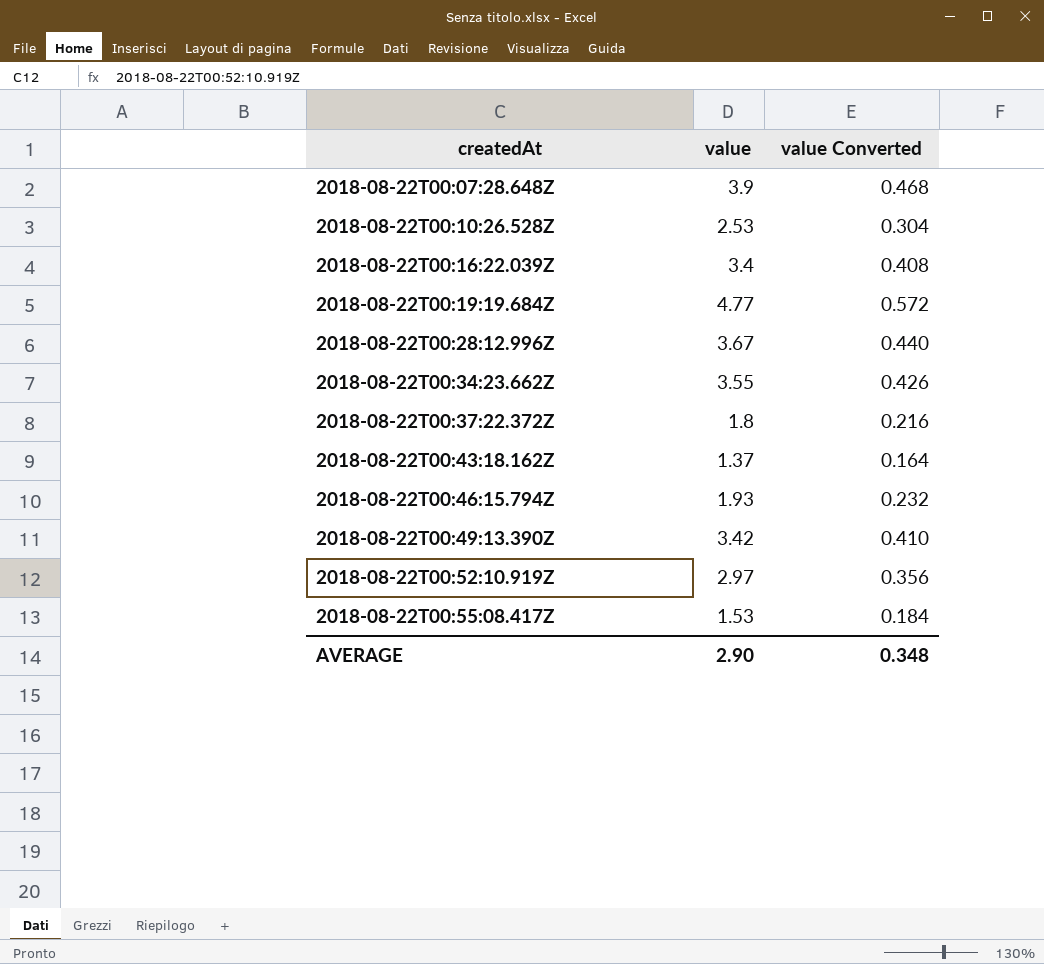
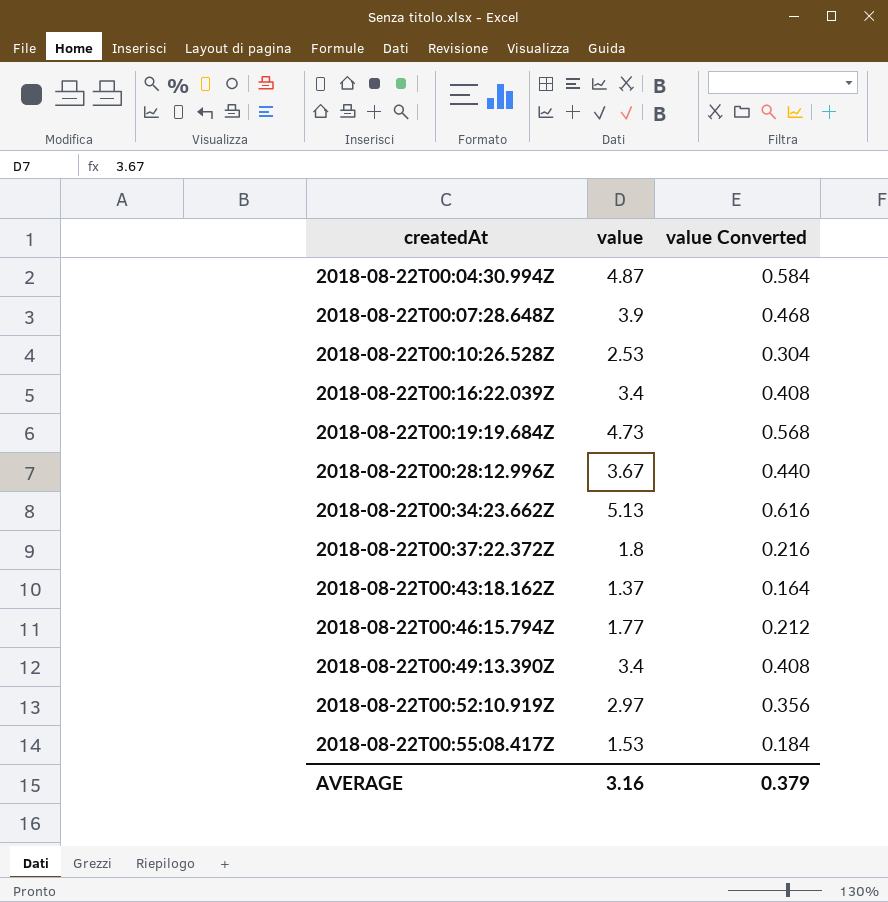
row 2018-08-22T00:04:30.994Z: none -> 4.87 | 0.584
2018-08-22T00:19:19.684Z | value: 4.77 -> 4.73
2018-08-22T00:19:19.684Z | value Converted: 0.572 -> 0.568
2018-08-22T00:34:23.662Z | value: 3.55 -> 5.13
2018-08-22T00:34:23.662Z | value Converted: 0.426 -> 0.616
2018-08-22T00:46:15.794Z | value: 1.93 -> 1.77
2018-08-22T00:46:15.794Z | value Converted: 0.232 -> 0.212
2018-08-22T00:49:13.390Z | value: 3.42 -> 3.4
2018-08-22T00:49:13.390Z | value Converted: 0.410 -> 0.408
AVERAGE | value: 2.90 -> 3.16
AVERAGE | value Converted: 0.348 -> 0.379

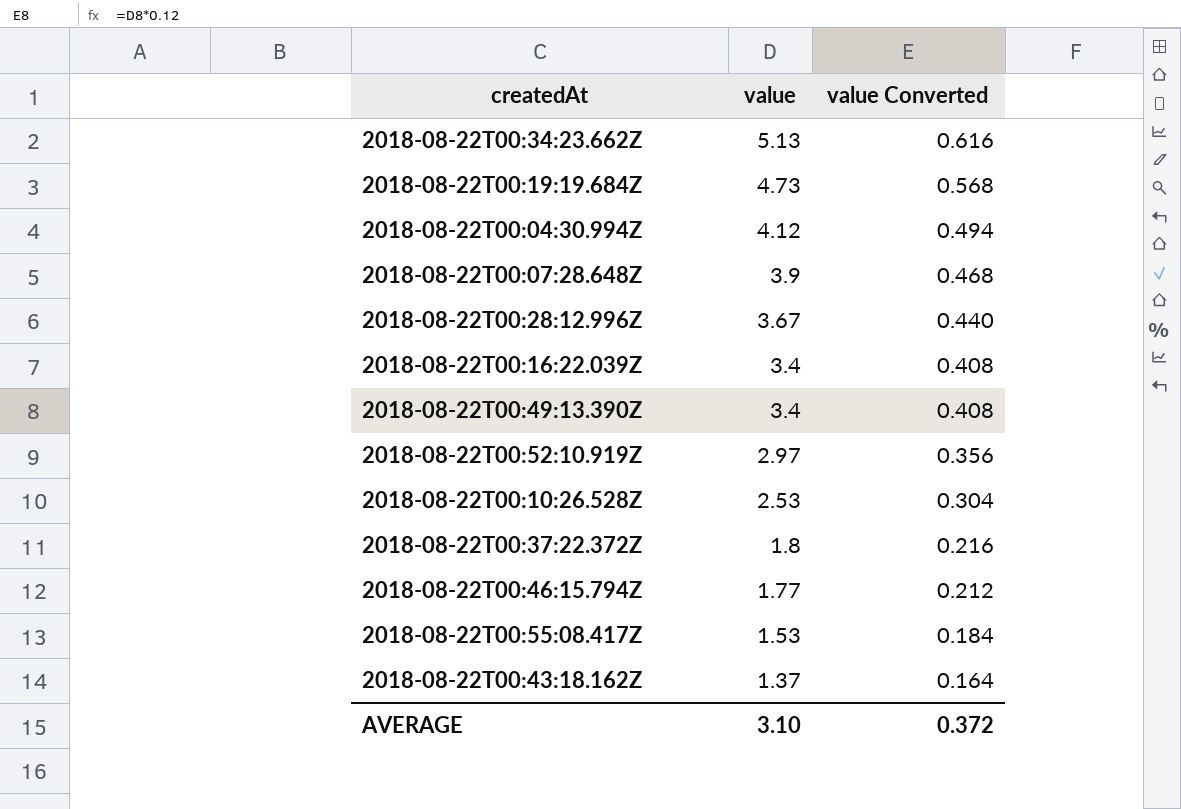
row order: createdAt ascending -> value descending
2018-08-22T00:04:30.994Z | value: 4.87 -> 4.12
2018-08-22T00:04:30.994Z | value Converted: 0.584 -> 0.494
AVERAGE | value: 3.16 -> 3.10
AVERAGE | value Converted: 0.379 -> 0.372

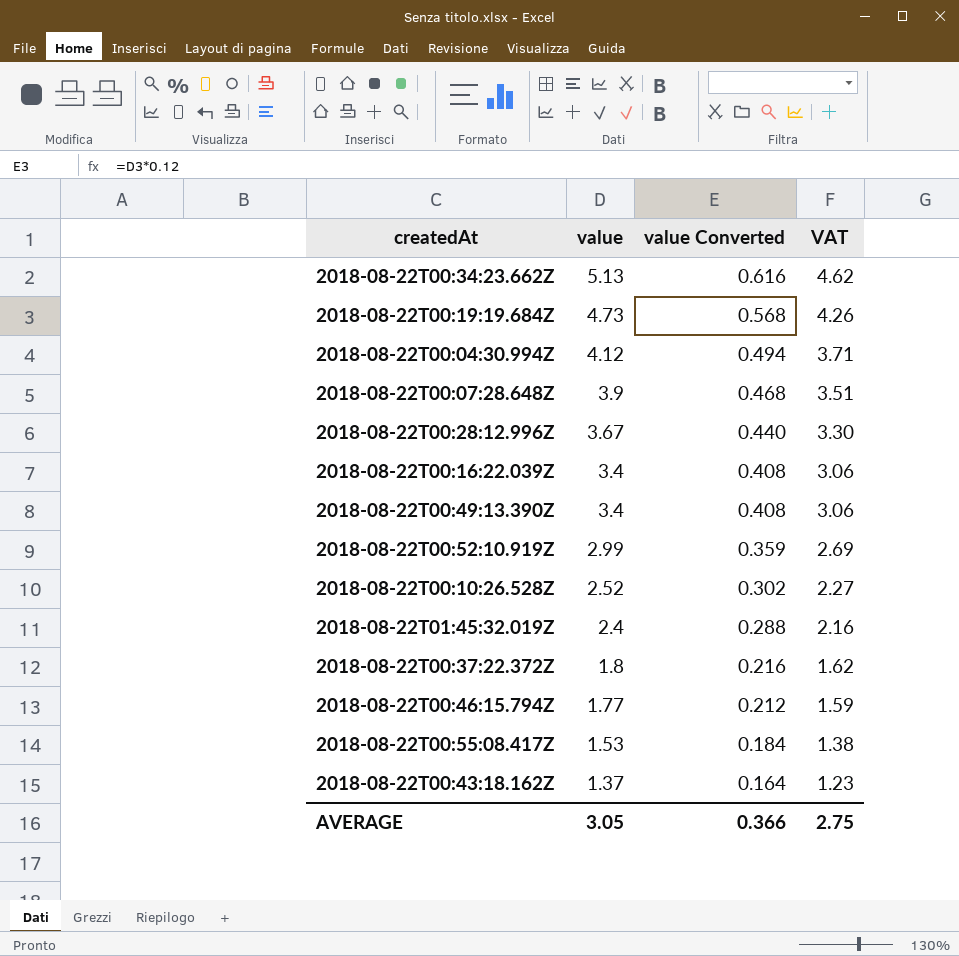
column VAT | formula: none -> [value] * 0.9
2018-08-22T00:52:10.919Z | value: 2.97 -> 2.99
2018-08-22T00:52:10.919Z | value Converted: 0.356 -> 0.359
2018-08-22T00:10:26.528Z | value: 2.53 -> 2.52
2018-08-22T00:10:26.528Z | value Converted: 0.304 -> 0.302
row 2018-08-22T01:45:32.019Z: none -> 2.4 | 0.288 | 2.16
AVERAGE | value: 3.10 -> 3.05
AVERAGE | value Converted: 0.372 -> 0.366

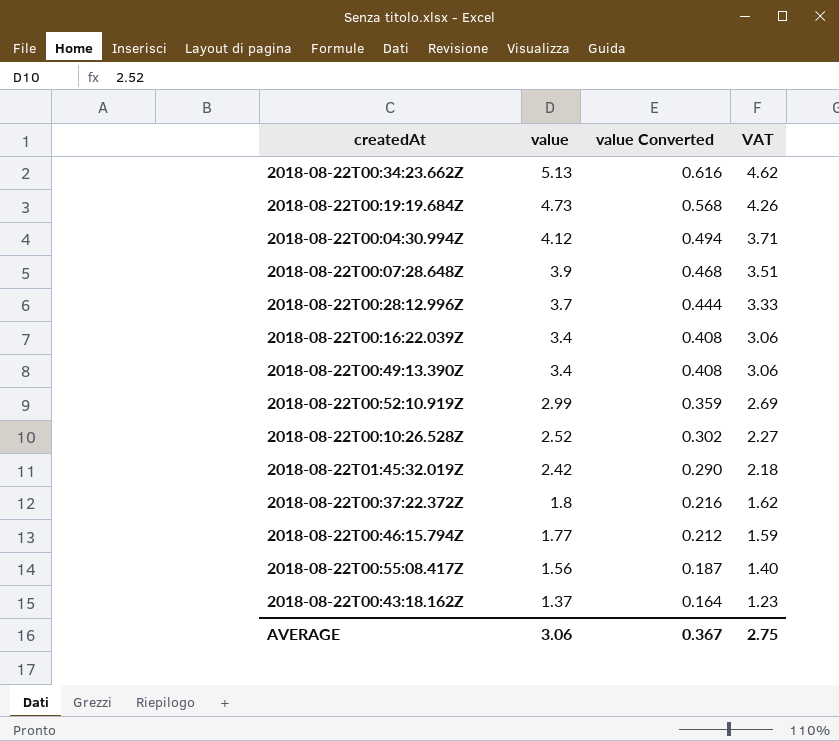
2018-08-22T00:28:12.996Z | value: 3.67 -> 3.7
2018-08-22T00:28:12.996Z | value Converted: 0.440 -> 0.444
2018-08-22T00:28:12.996Z | VAT: 3.30 -> 3.33
2018-08-22T01:45:32.019Z | value: 2.4 -> 2.42
2018-08-22T01:45:32.019Z | value Converted: 0.288 -> 0.290
2018-08-22T01:45:32.019Z | VAT: 2.16 -> 2.18
2018-08-22T00:55:08.417Z | value: 1.53 -> 1.56
2018-08-22T00:55:08.417Z | value Converted: 0.184 -> 0.187
2018-08-22T00:55:08.417Z | VAT: 1.38 -> 1.40
AVERAGE | value: 3.05 -> 3.06
AVERAGE | value Converted: 0.366 -> 0.367

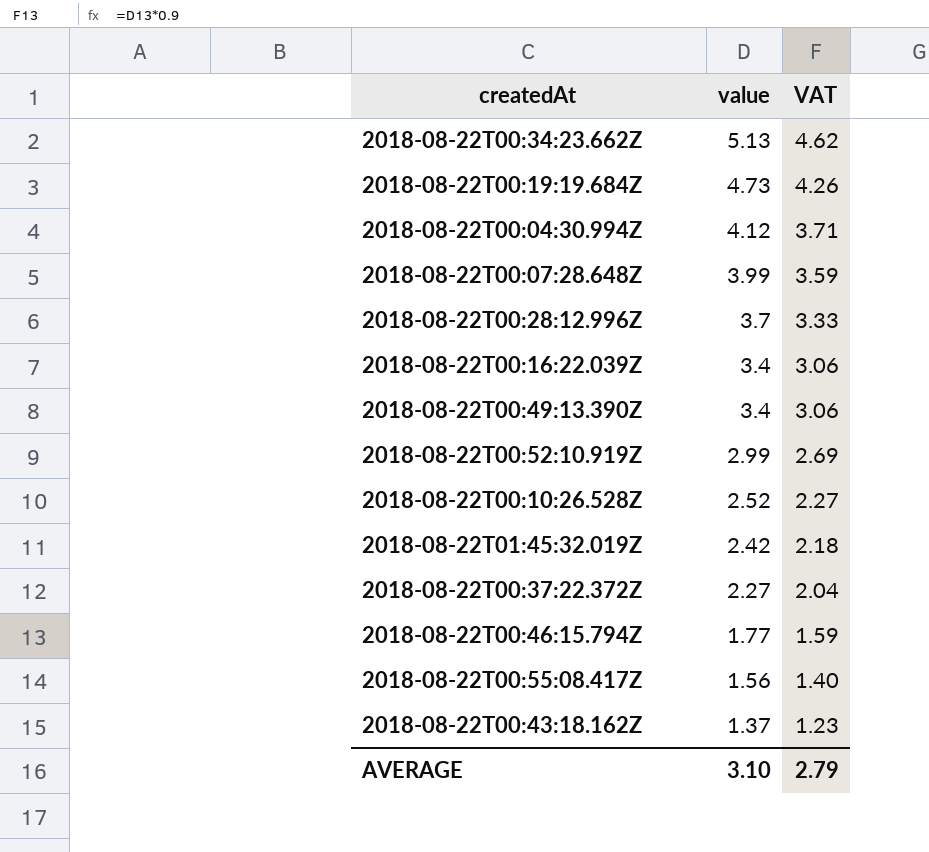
column value Converted | formula: [value] * 0.12 -> none
2018-08-22T00:07:28.648Z | value: 3.9 -> 3.99
2018-08-22T00:07:28.648Z | VAT: 3.51 -> 3.59
2018-08-22T00:37:22.372Z | value: 1.8 -> 2.27
2018-08-22T00:37:22.372Z | VAT: 1.62 -> 2.04
AVERAGE | value: 3.06 -> 3.10
AVERAGE | VAT: 2.75 -> 2.79

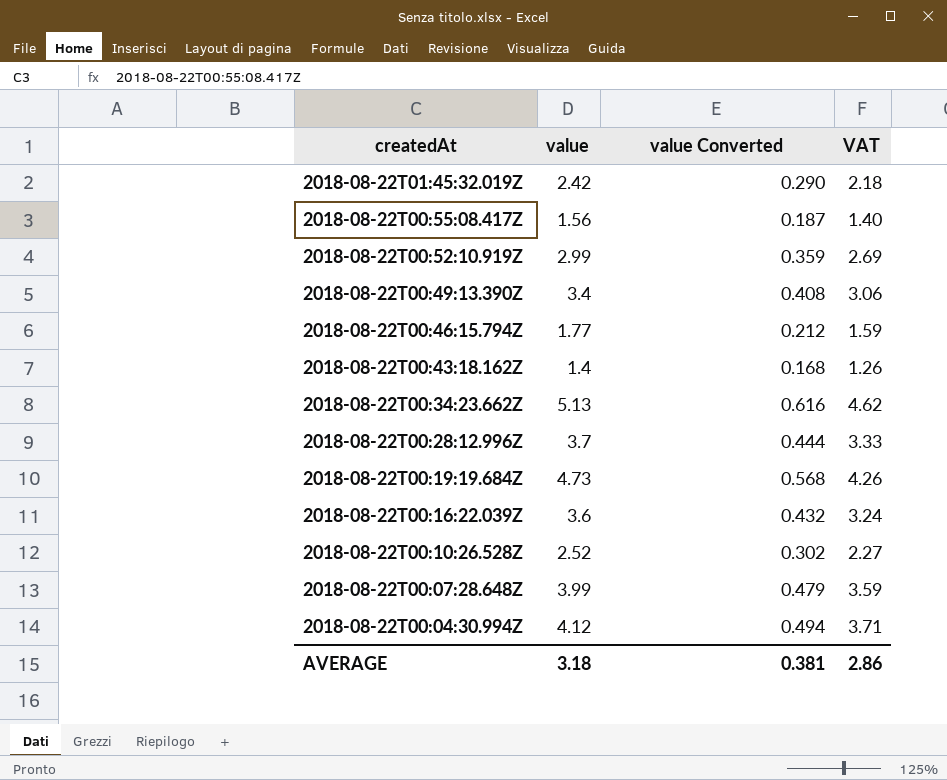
row order: value descending -> createdAt descending
column value Converted | formula: none -> [value] * 0.12
row 2018-08-22T00:37:22.372Z: 2.27 | 2.04 -> none
2018-08-22T00:43:18.162Z | value: 1.37 -> 1.4
2018-08-22T00:43:18.162Z | VAT: 1.23 -> 1.26
2018-08-22T00:16:22.039Z | value: 3.4 -> 3.6
2018-08-22T00:16:22.039Z | VAT: 3.06 -> 3.24
AVERAGE | value: 3.10 -> 3.18
AVERAGE | VAT: 2.79 -> 2.86

